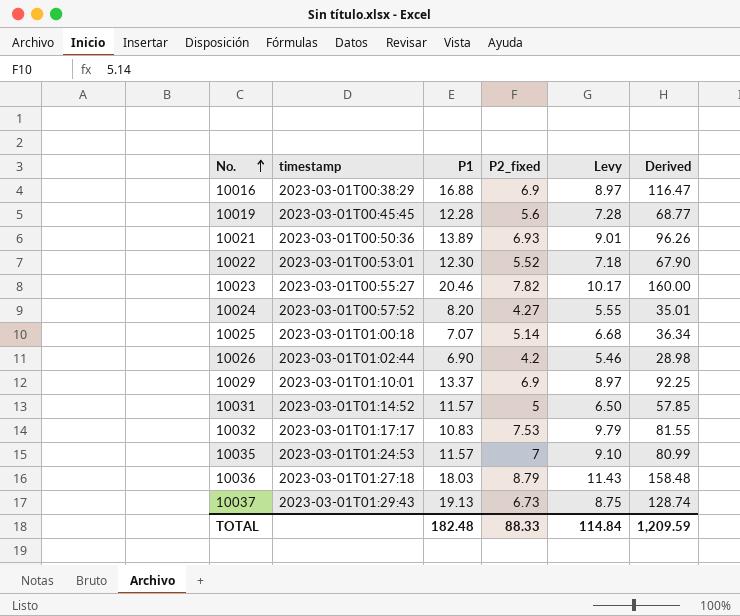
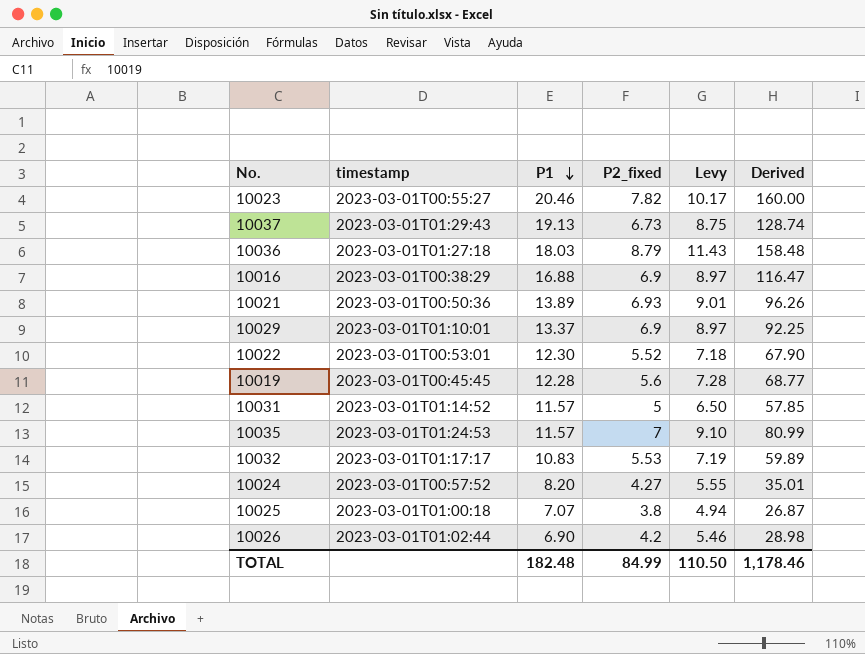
row order: No. ascending -> P1 descending
10032 | P2_fixed: 7.53 -> 5.53
10032 | Levy: 9.79 -> 7.19
10032 | Derived: 81.55 -> 59.89
10025 | P2_fixed: 5.14 -> 3.8
10025 | Levy: 6.68 -> 4.94
10025 | Derived: 36.34 -> 26.87
TOTAL | P2_fixed: 88.33 -> 84.99
TOTAL | Levy: 114.84 -> 110.50
TOTAL | Derived: 1,209.59 -> 1,178.46

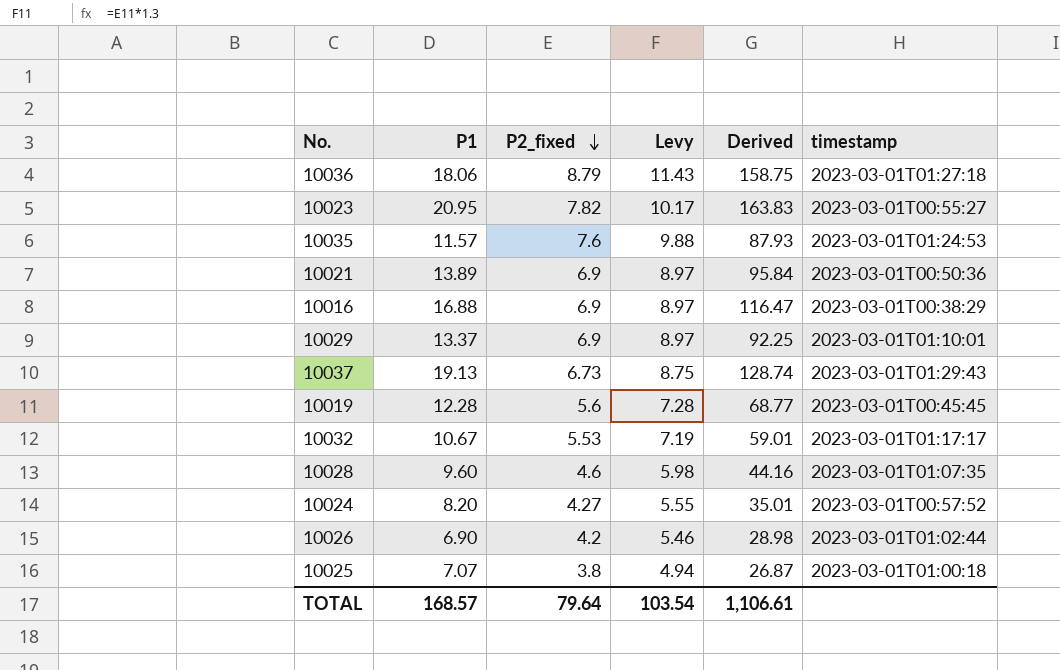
row order: P1 descending -> P2_fixed descending
column timestamp | position: 2 -> 6
row 10022: 2023-03-01T00:53:01 | 12.30 | 5.52 | 7.18 | 67.90 -> none
row 10031: 2023-03-01T01:14:52 | 11.57 | 5 | 6.50 | 57.85 -> none
10036 | P1: 18.03 -> 18.06
10036 | Derived: 158.48 -> 158.75
10023 | P1: 20.46 -> 20.95
10023 | Derived: 160.00 -> 163.83
10035 | P2_fixed: 7 -> 7.6
10035 | Levy: 9.10 -> 9.88
10035 | Derived: 80.99 -> 87.93
10021 | P2_fixed: 6.93 -> 6.9
10021 | Levy: 9.01 -> 8.97
10021 | Derived: 96.26 -> 95.84
10032 | P1: 10.83 -> 10.67
10032 | Derived: 59.89 -> 59.01
row 10028: none -> 9.60 | 4.6 | 5.98 | 44.16 | 2023-03-01T01:07:35
TOTAL | P1: 182.48 -> 168.57
TOTAL | P2_fixed: 84.99 -> 79.64
TOTAL | Levy: 110.50 -> 103.54
TOTAL | Derived: 1,178.46 -> 1,106.61

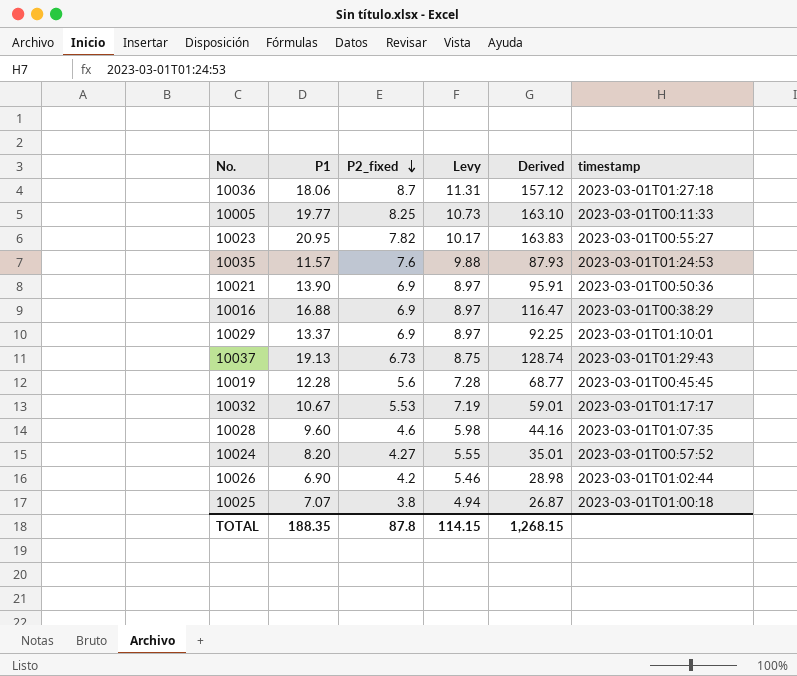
10036 | P2_fixed: 8.79 -> 8.7
10036 | Levy: 11.43 -> 11.31
10036 | Derived: 158.75 -> 157.12
row 10005: none -> 19.77 | 8.25 | 10.73 | 163.10 | 2023-03-01T00:11:33
10021 | P1: 13.89 -> 13.90
10021 | Derived: 95.84 -> 95.91
TOTAL | P1: 168.57 -> 188.35
TOTAL | P2_fixed: 79.64 -> 87.8
TOTAL | Levy: 103.54 -> 114.15
TOTAL | Derived: 1,106.61 -> 1,268.15

